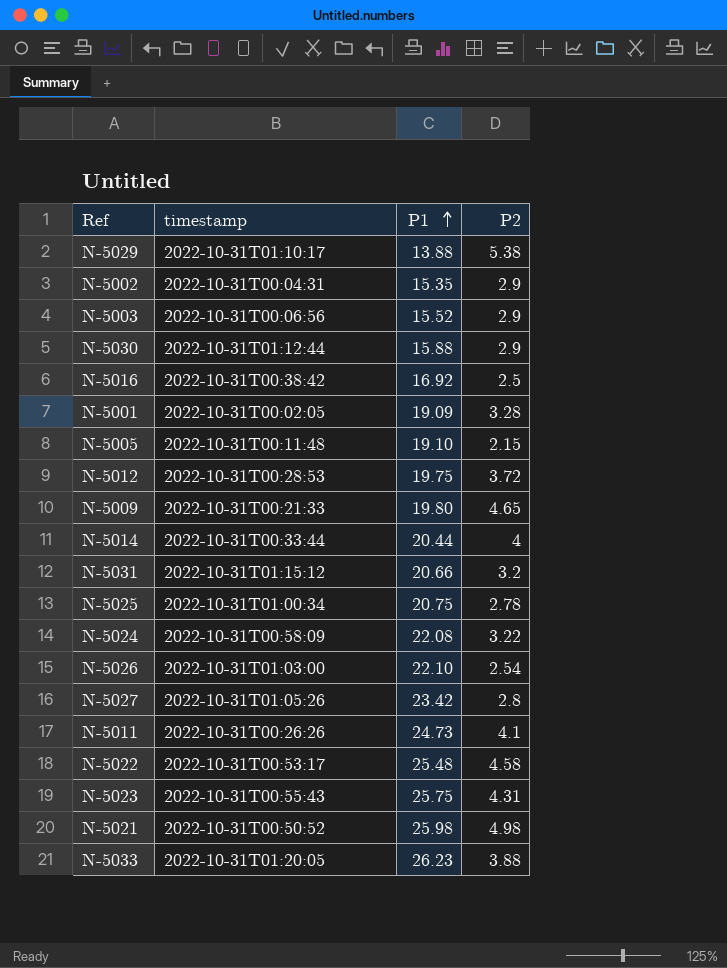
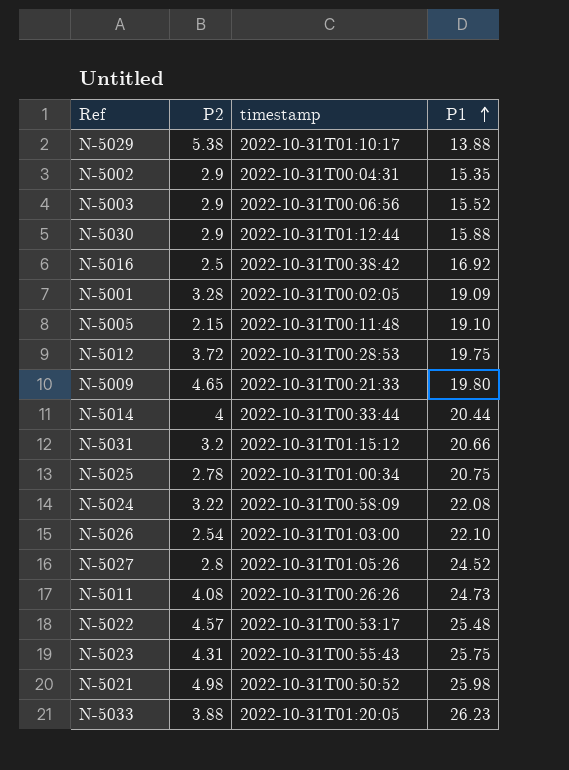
column P2 | position: 4 -> 2
N-5027 | P1: 23.42 -> 24.52
N-5011 | P2: 4.1 -> 4.08
N-5022 | P2: 4.58 -> 4.57

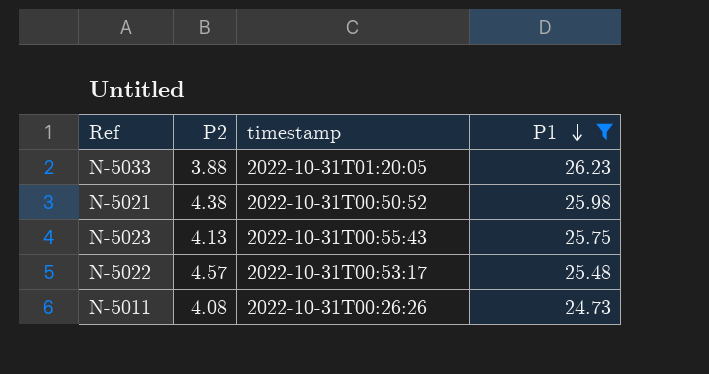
filter: none -> P1 >= 24.73
row order: P1 ascending -> P1 descending
N-5021 | P2: 4.98 -> 4.38
N-5023 | P2: 4.31 -> 4.13

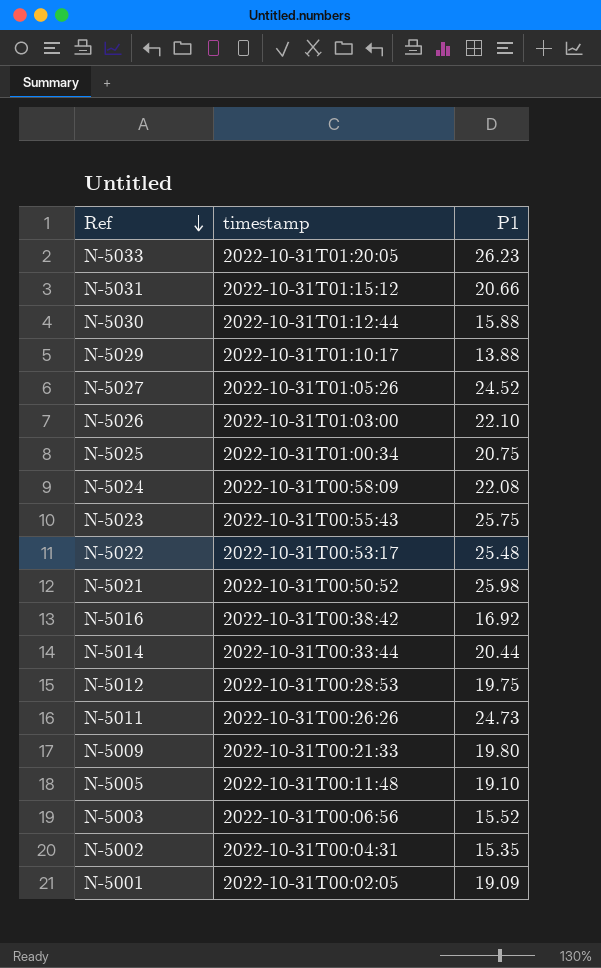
filter: P1 >= 24.73 -> none
row order: P1 descending -> Ref descending
column P2 | position: 2 -> none

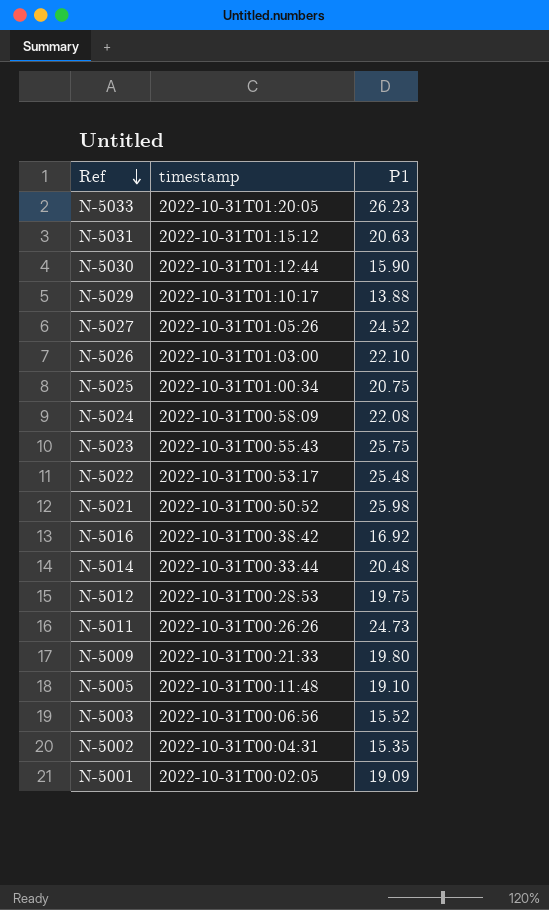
N-5031 | P1: 20.66 -> 20.63
N-5030 | P1: 15.88 -> 15.90
N-5014 | P1: 20.44 -> 20.48

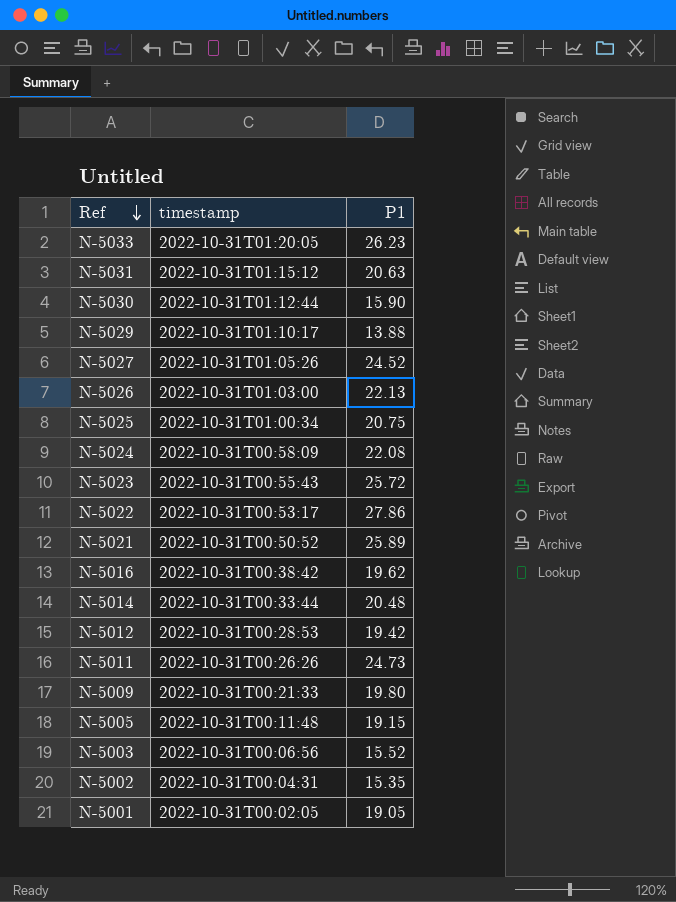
N-5026 | P1: 22.10 -> 22.13
N-5023 | P1: 25.75 -> 25.72
N-5022 | P1: 25.48 -> 27.86
N-5021 | P1: 25.98 -> 25.89
N-5016 | P1: 16.92 -> 19.62
N-5012 | P1: 19.75 -> 19.42
N-5005 | P1: 19.10 -> 19.15
N-5001 | P1: 19.09 -> 19.05

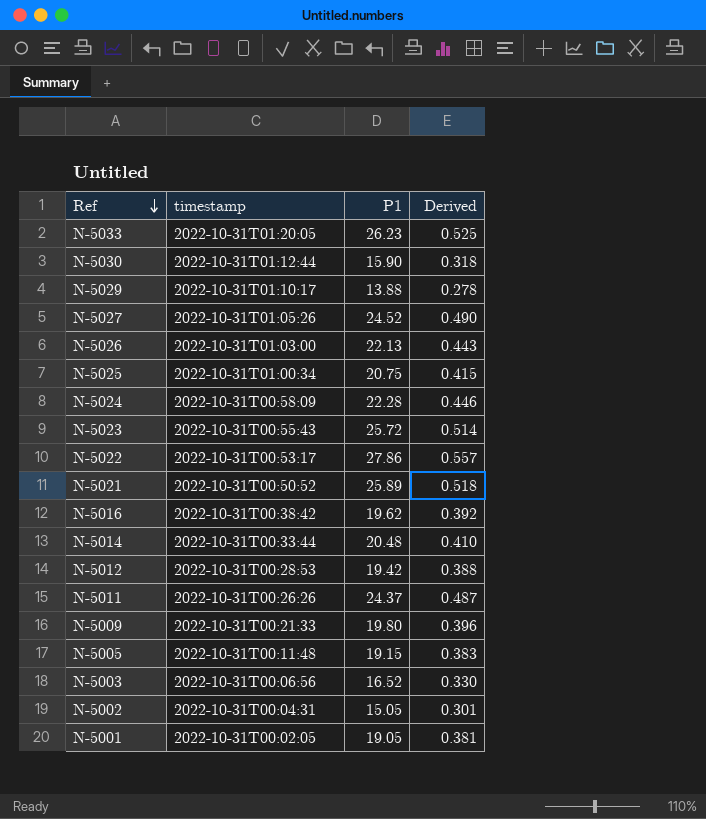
column Derived | formula: none -> [P1] * 0.02
row N-5031: 2022-10-31T01:15:12 | 20.63 -> none
N-5024 | P1: 22.08 -> 22.28
N-5011 | P1: 24.73 -> 24.37
N-5003 | P1: 15.52 -> 16.52
N-5002 | P1: 15.35 -> 15.05

